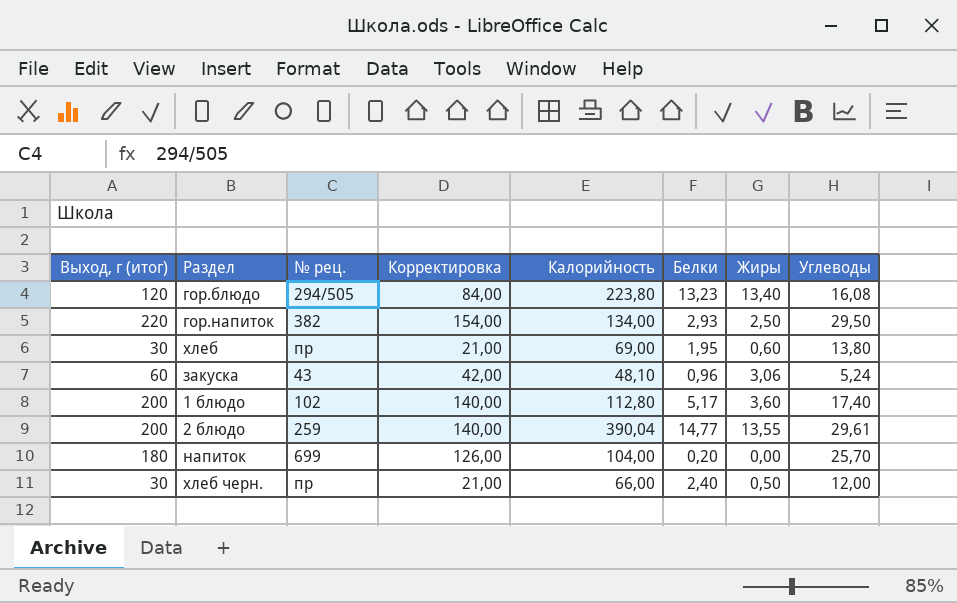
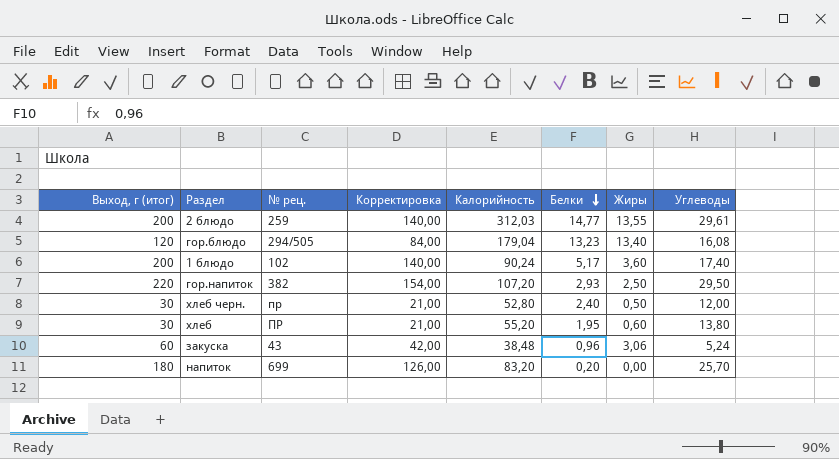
row order: none -> Белки descending
2 блюдо | Калорийность: 390,04 -> 312,03
гор.блюдо | Калорийность: 223,80 -> 179,04
1 блюдо | Калорийность: 112,80 -> 90,24
гор.напиток | Калорийность: 134,00 -> 107,20
хлеб черн. | Калорийность: 66,00 -> 52,80
хлеб | № рец.: пр -> ПР
хлеб | Калорийность: 69,00 -> 55,20
закуска | Калорийность: 48,10 -> 38,48
напиток | Калорийность: 104,00 -> 83,20

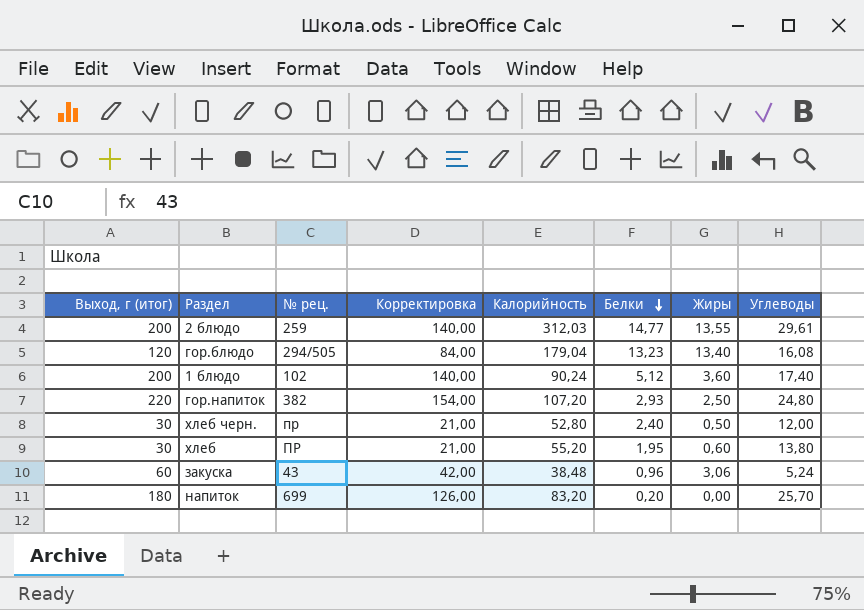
1 блюдо | Белки: 5,17 -> 5,12
гор.напиток | Углеводы: 29,50 -> 24,80

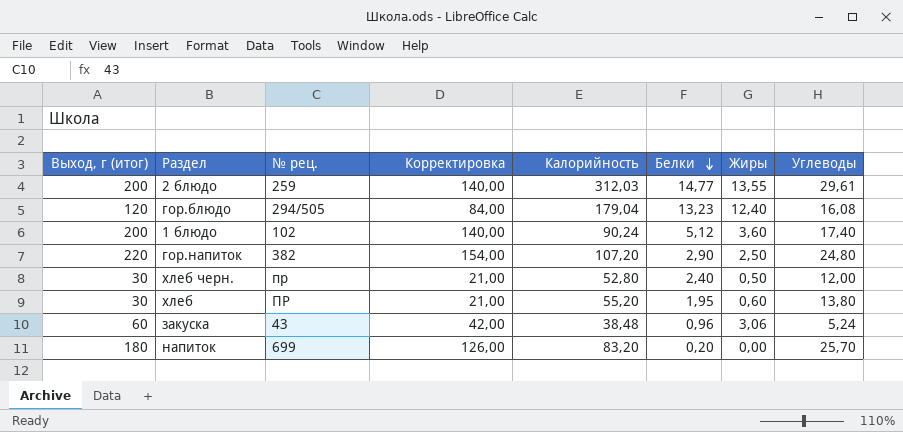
гор.блюдо | Жиры: 13,40 -> 12,40
гор.напиток | Белки: 2,93 -> 2,90

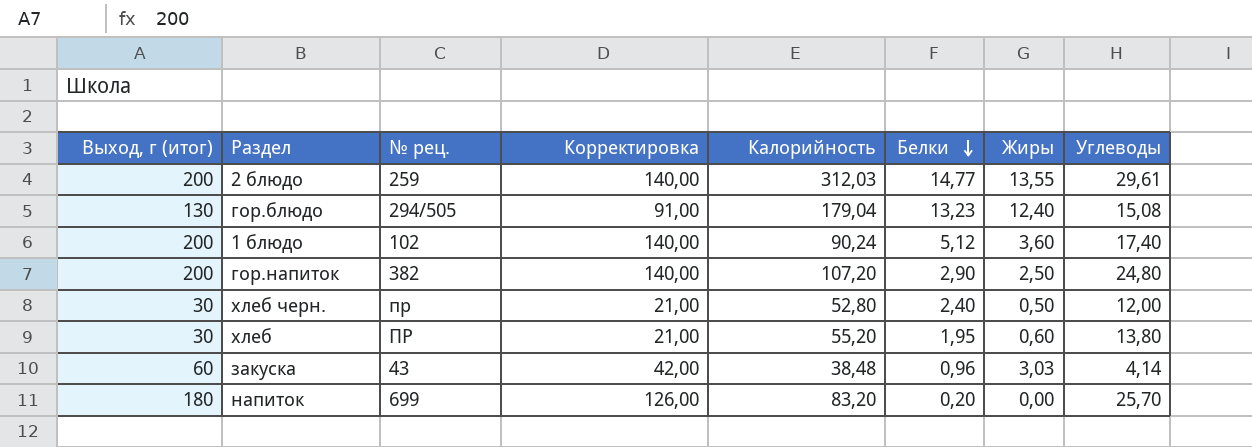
гор.блюдо | Выход, г (итог): 120 -> 130
гор.блюдо | Корректировка: 84,00 -> 91,00
гор.блюдо | Углеводы: 16,08 -> 15,08
гор.напиток | Выход, г (итог): 220 -> 200
гор.напиток | Корректировка: 154,00 -> 140,00
закуска | Жиры: 3,06 -> 3,03
закуска | Углеводы: 5,24 -> 4,14

